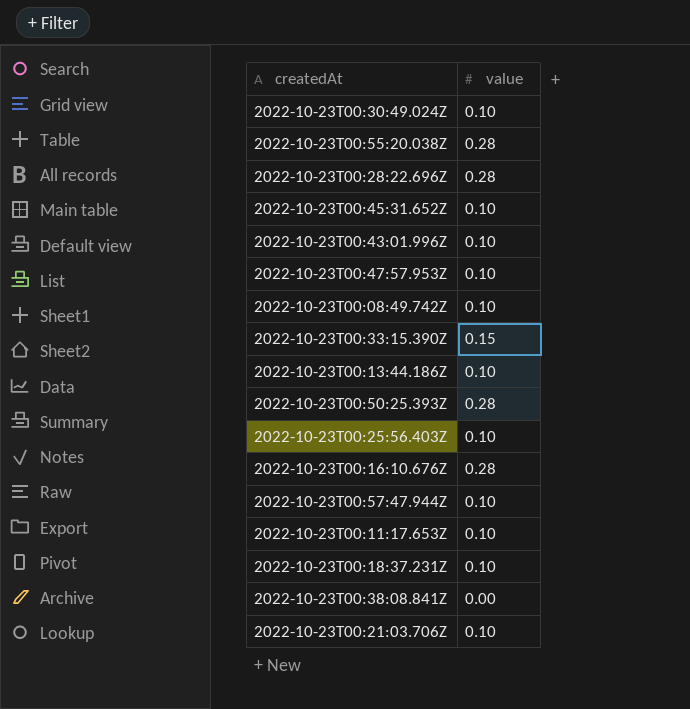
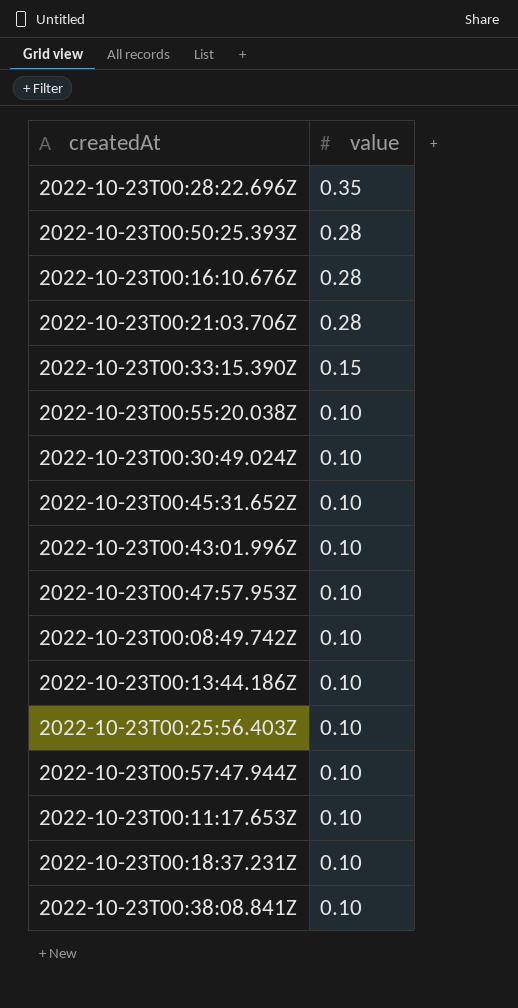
row order: none -> value descending
2022-10-23T00:28:22.696Z | value: 0.28 -> 0.35
2022-10-23T00:21:03.706Z | value: 0.10 -> 0.28
2022-10-23T00:55:20.038Z | value: 0.28 -> 0.10
2022-10-23T00:38:08.841Z | value: 0.00 -> 0.10

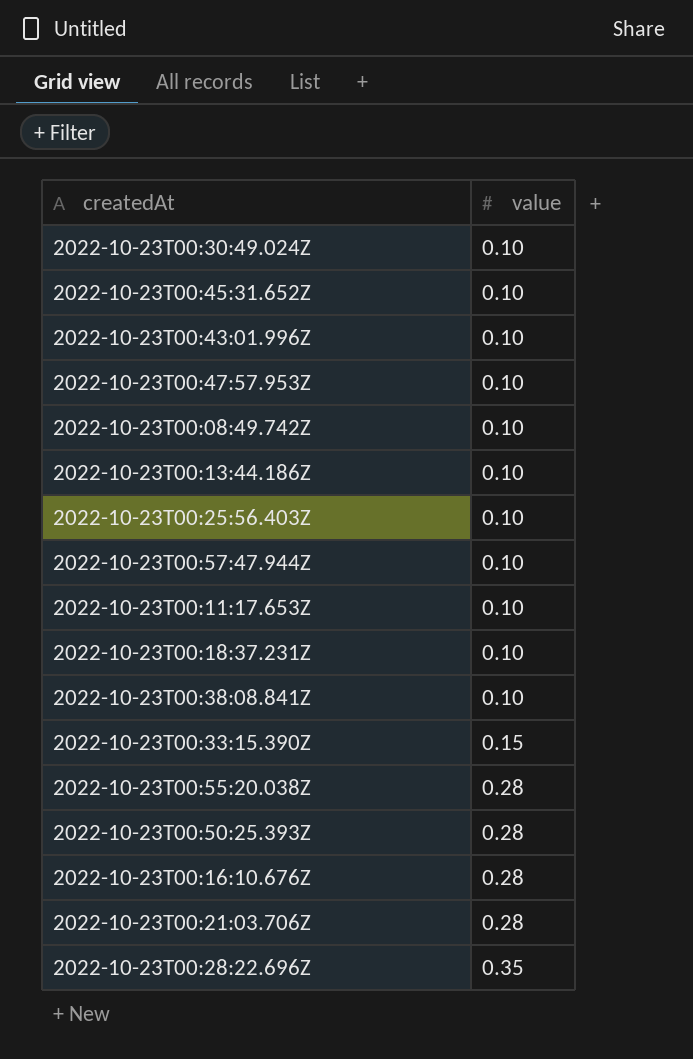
row order: value descending -> value ascending
2022-10-23T00:55:20.038Z | value: 0.10 -> 0.28

